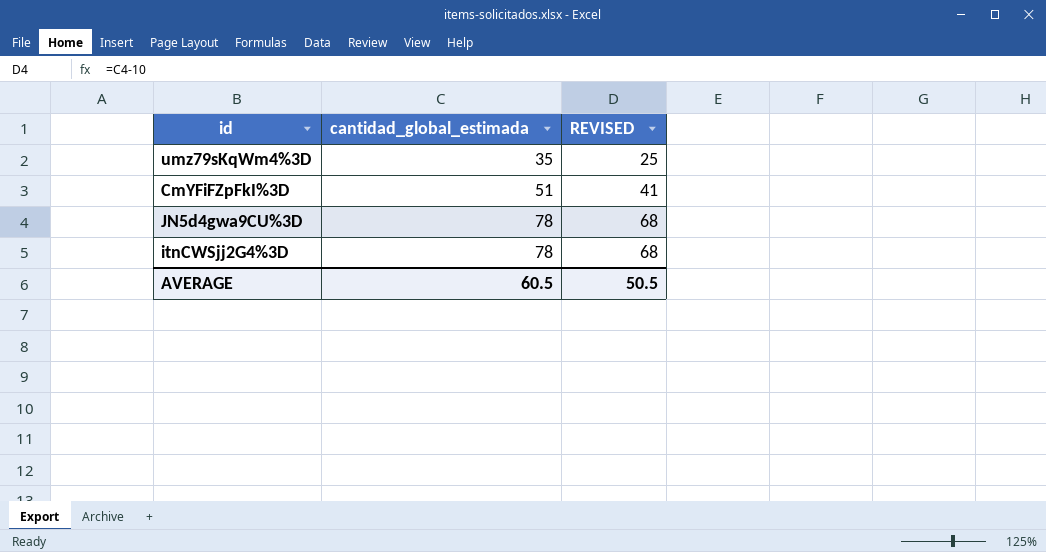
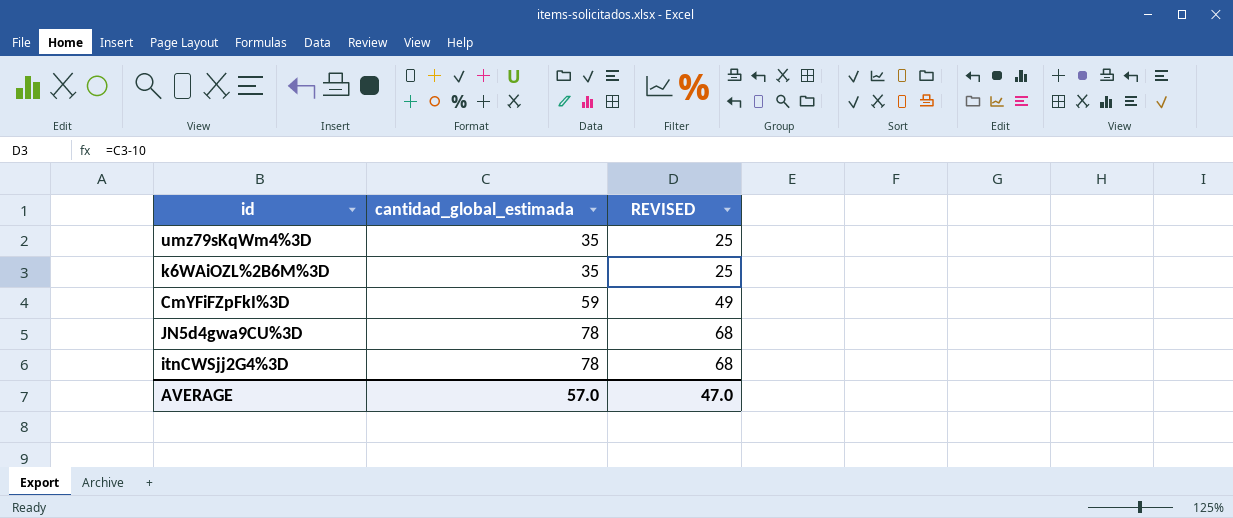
row k6WAiOZL%2B6M%3D: none -> 35 | 25
CmYFiFZpFkI%3D | cantidad_global_estimada: 51 -> 59
CmYFiFZpFkI%3D | REVISED: 41 -> 49
AVERAGE | cantidad_global_estimada: 60.5 -> 57.0
AVERAGE | REVISED: 50.5 -> 47.0

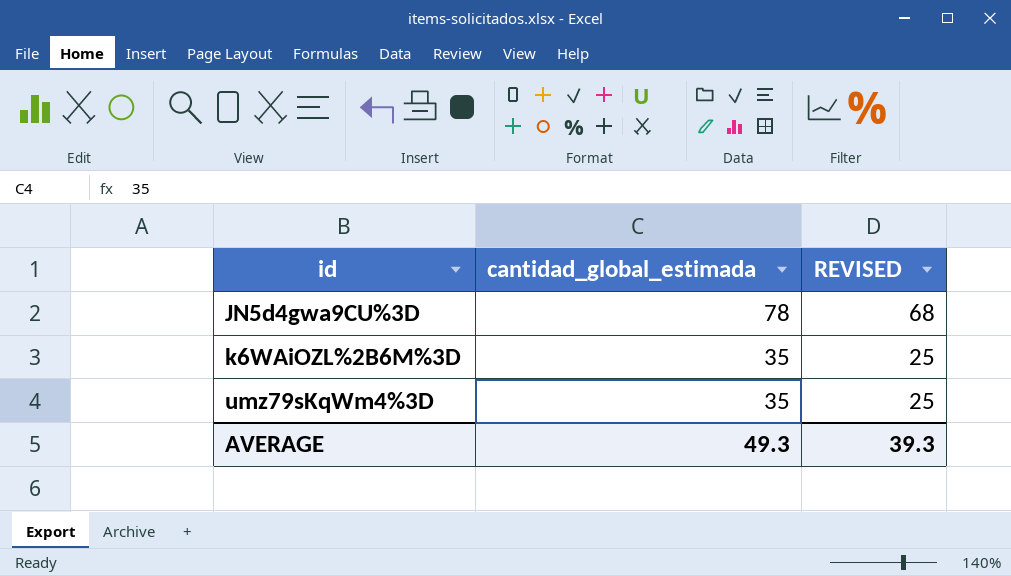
row order: cantidad_global_estimada ascending -> id ascending
row CmYFiFZpFkI%3D: 59 | 49 -> none
row itnCWSjj2G4%3D: 78 | 68 -> none
AVERAGE | cantidad_global_estimada: 57.0 -> 49.3
AVERAGE | REVISED: 47.0 -> 39.3

